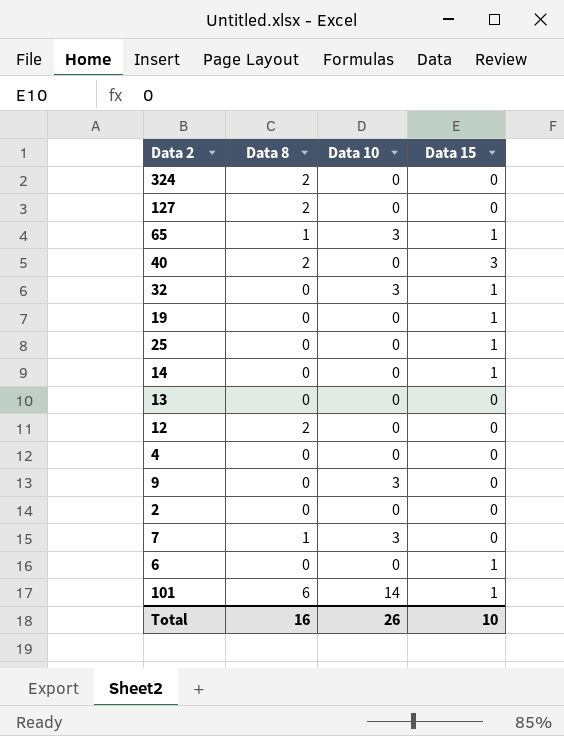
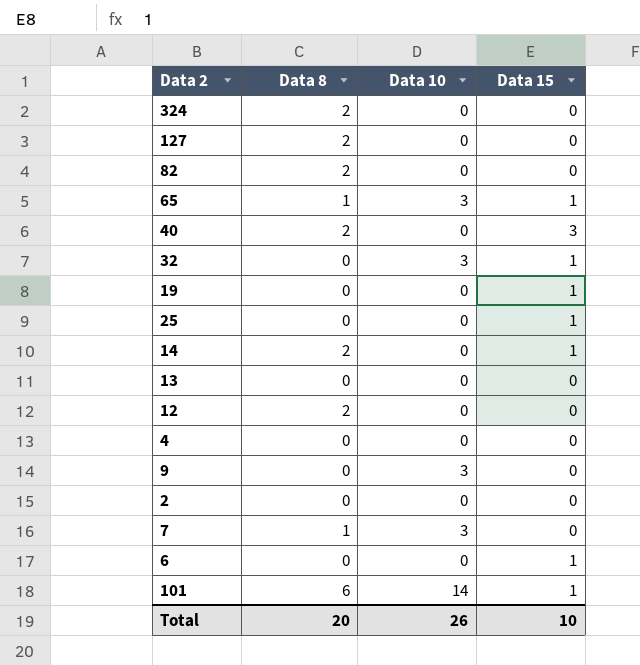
row 82: none -> 2 | 0 | 0
14 | Data 8: 0 -> 2
Total | Data 8: 16 -> 20

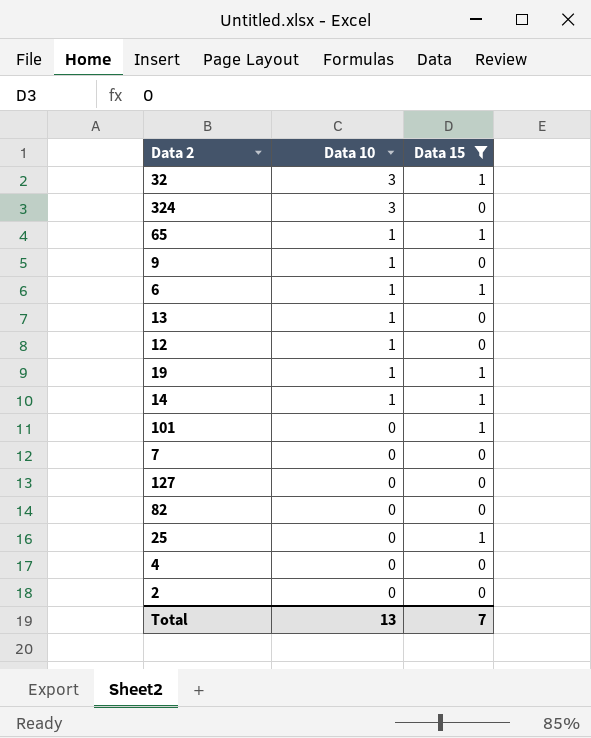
filter: none -> Data 15 != 3
row order: none -> Data 10 descending
column Data 8 | position: 2 -> none
324 | Data 10: 0 -> 3
65 | Data 10: 3 -> 1
9 | Data 10: 3 -> 1
6 | Data 10: 0 -> 1
13 | Data 10: 0 -> 1
12 | Data 10: 0 -> 1
19 | Data 10: 0 -> 1
14 | Data 10: 0 -> 1
101 | Data 10: 14 -> 0
7 | Data 10: 3 -> 0
Total | Data 10: 26 -> 13
Total | Data 15: 10 -> 7

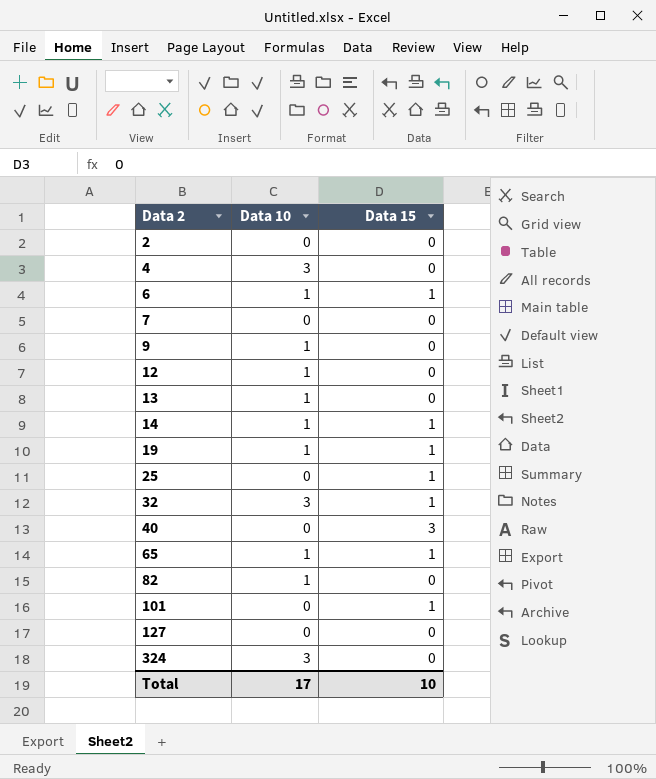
filter: Data 15 != 3 -> none
row order: Data 10 descending -> Data 2 ascending
4 | Data 10: 0 -> 3
82 | Data 10: 0 -> 1
Total | Data 10: 13 -> 17
Total | Data 15: 7 -> 10

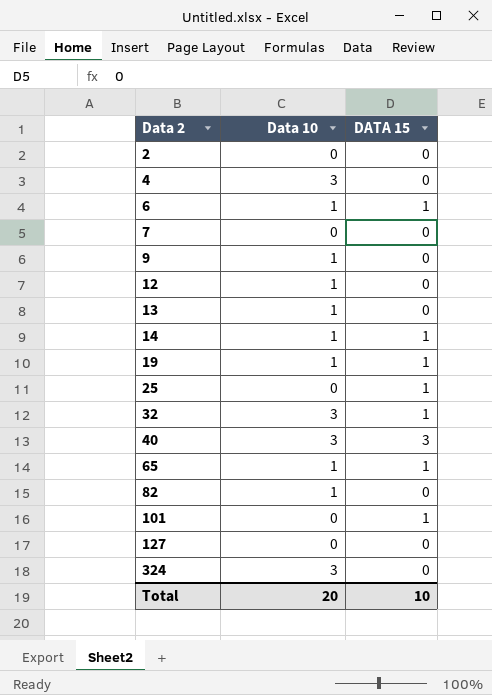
column name: Data 15 -> DATA 15
40 | Data 10: 0 -> 3
Total | Data 10: 17 -> 20

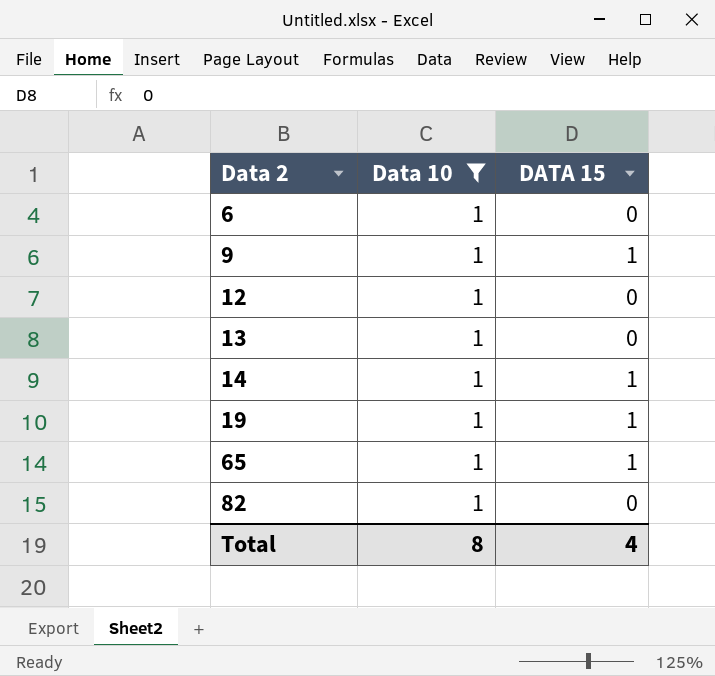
filter: none -> Data 10 = 1
6 | DATA 15: 1 -> 0
9 | DATA 15: 0 -> 1
Total | Data 10: 20 -> 8
Total | DATA 15: 10 -> 4

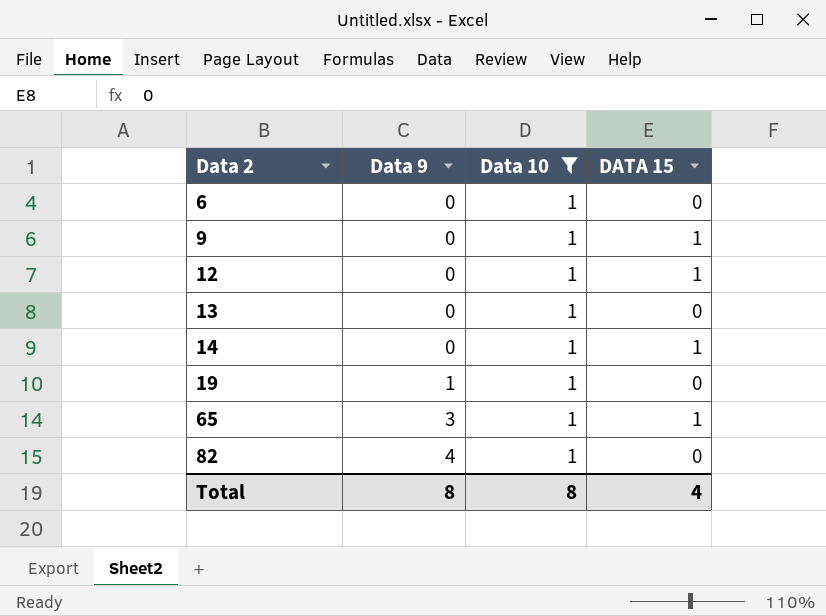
column Data 9 | position: none -> 2
12 | DATA 15: 0 -> 1
19 | DATA 15: 1 -> 0

